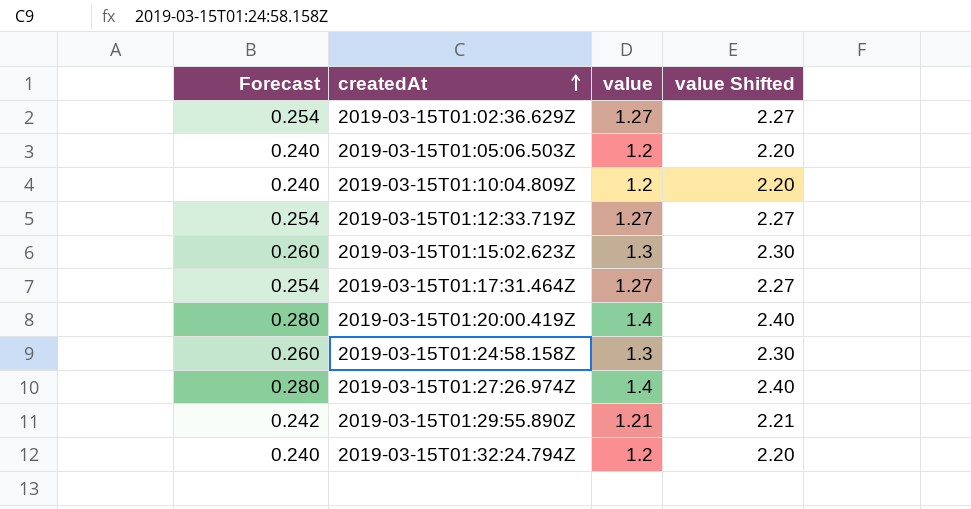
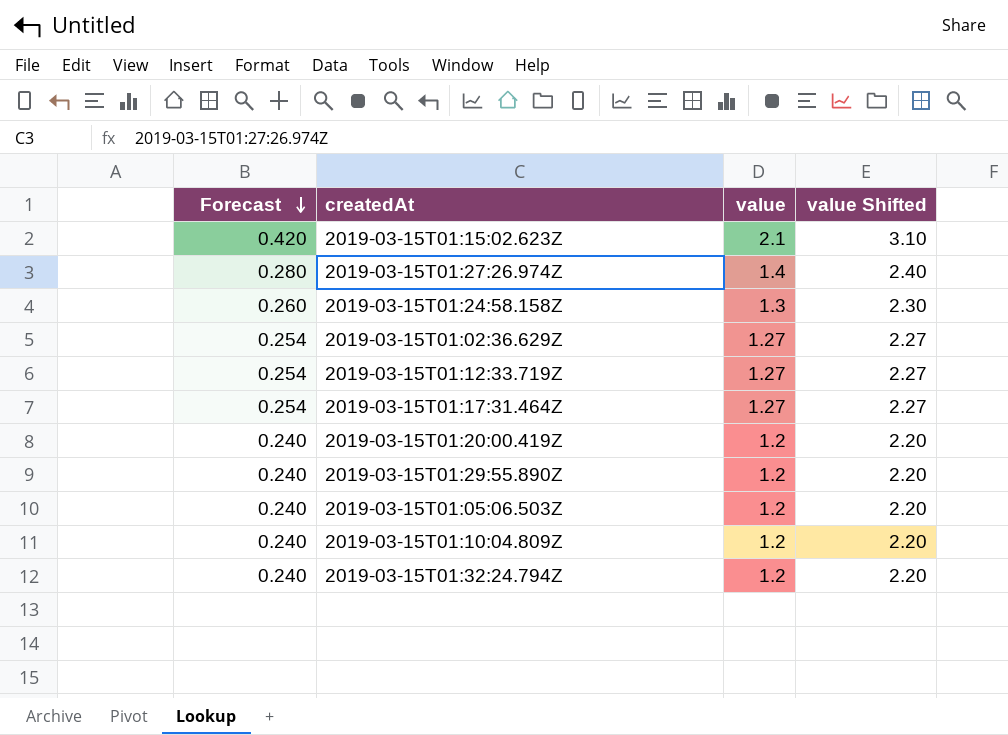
row order: createdAt ascending -> Forecast descending
2019-03-15T01:15:02.623Z | Forecast: 0.260 -> 0.420
2019-03-15T01:15:02.623Z | value: 1.3 -> 2.1
2019-03-15T01:15:02.623Z | value Shifted: 2.30 -> 3.10
2019-03-15T01:20:00.419Z | Forecast: 0.280 -> 0.240
2019-03-15T01:20:00.419Z | value: 1.4 -> 1.2
2019-03-15T01:20:00.419Z | value Shifted: 2.40 -> 2.20
2019-03-15T01:29:55.890Z | Forecast: 0.242 -> 0.240
2019-03-15T01:29:55.890Z | value: 1.21 -> 1.2
2019-03-15T01:29:55.890Z | value Shifted: 2.21 -> 2.20

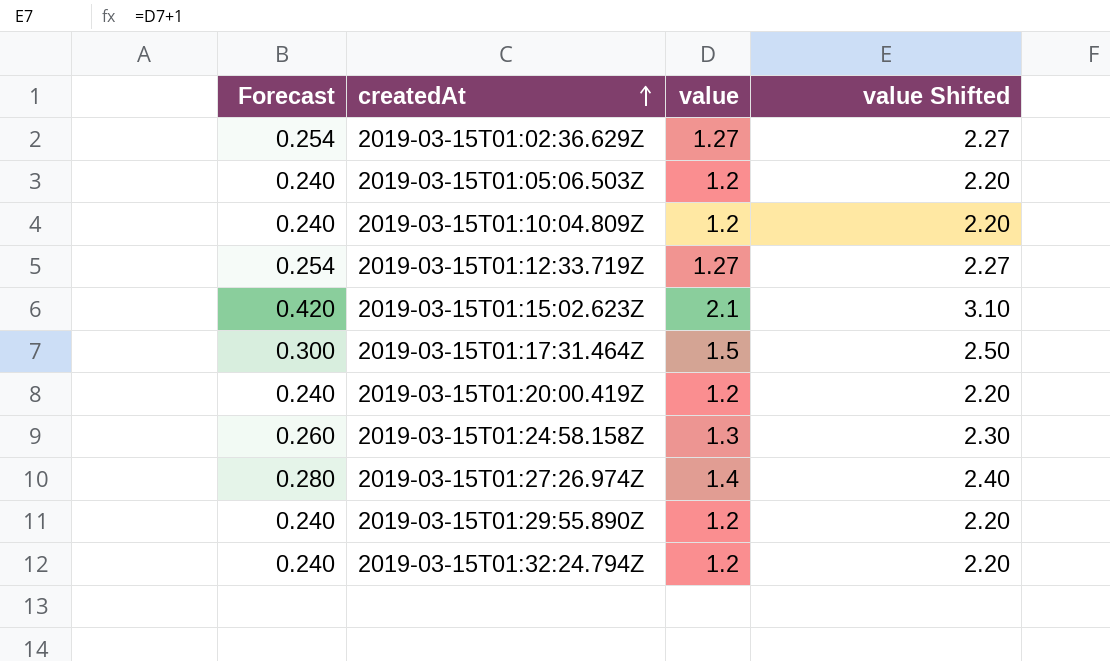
row order: Forecast descending -> createdAt ascending
2019-03-15T01:17:31.464Z | Forecast: 0.254 -> 0.300
2019-03-15T01:17:31.464Z | value: 1.27 -> 1.5
2019-03-15T01:17:31.464Z | value Shifted: 2.27 -> 2.50

